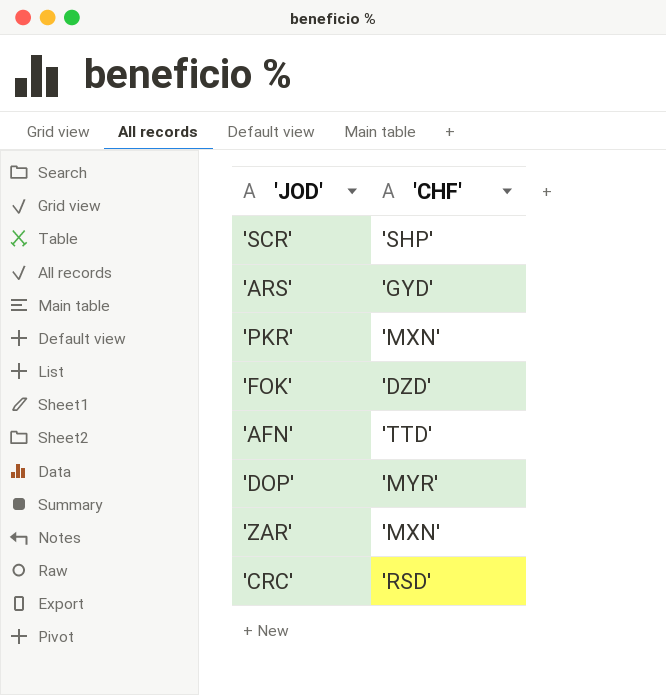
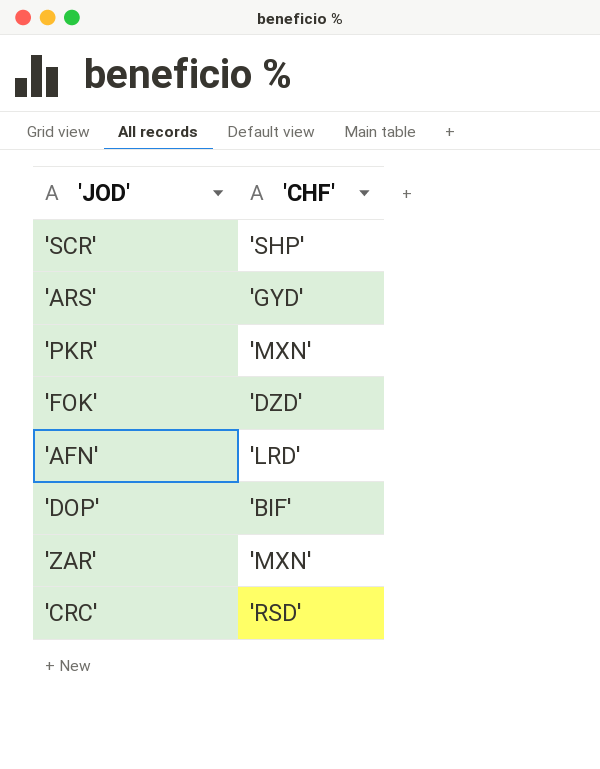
'AFN' | 'CHF': 'TTD' -> 'LRD'
'DOP' | 'CHF': 'MYR' -> 'BIF'

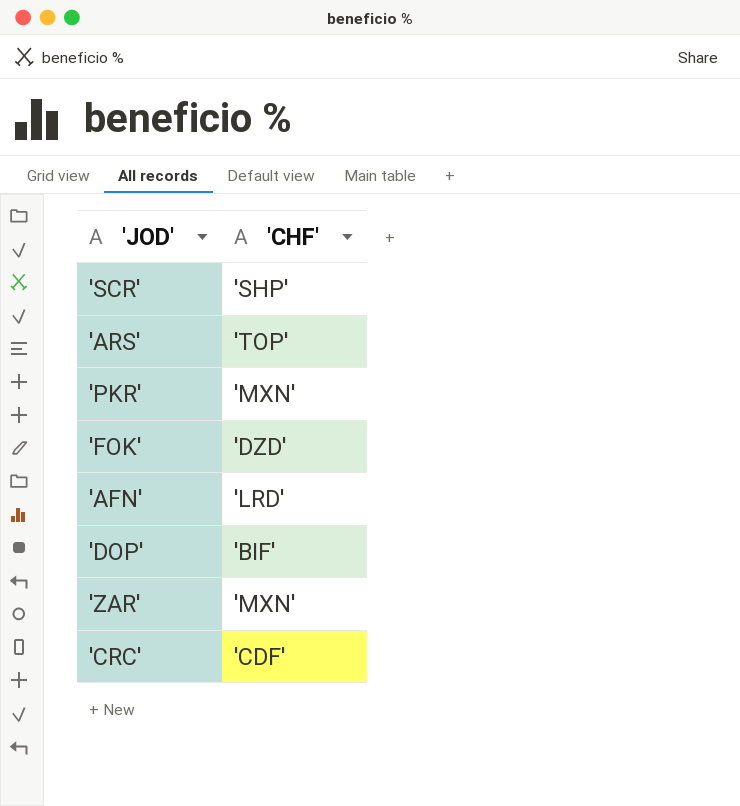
'ARS' | 'CHF': 'GYD' -> 'TOP'
'CRC' | 'CHF': 'RSD' -> 'CDF'

